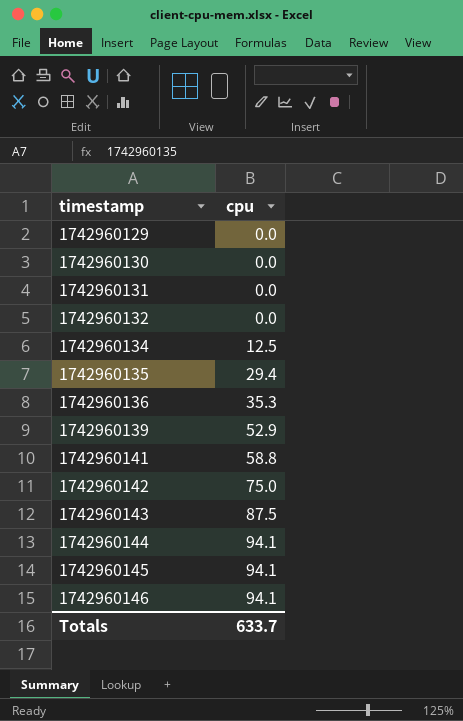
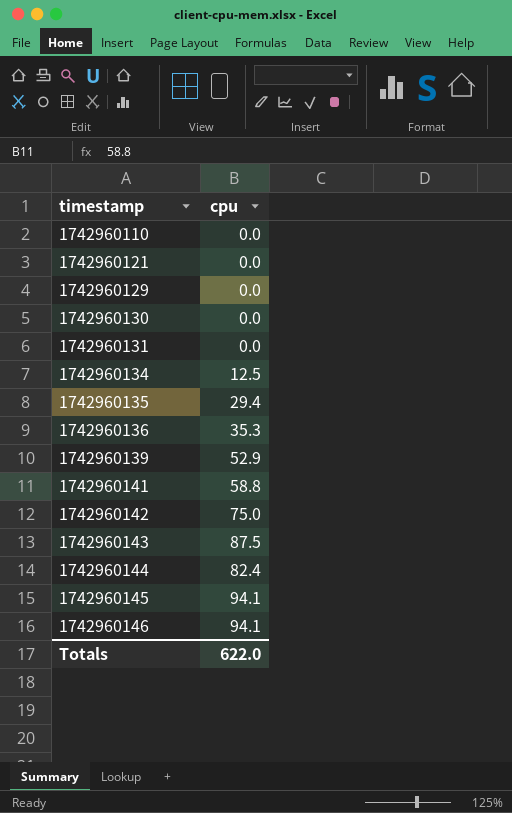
row 1742960132: 0.0 -> none
row 1742960110: none -> 0.0
row 1742960121: none -> 0.0
1742960144 | cpu: 94.1 -> 82.4
Totals | cpu: 633.7 -> 622.0

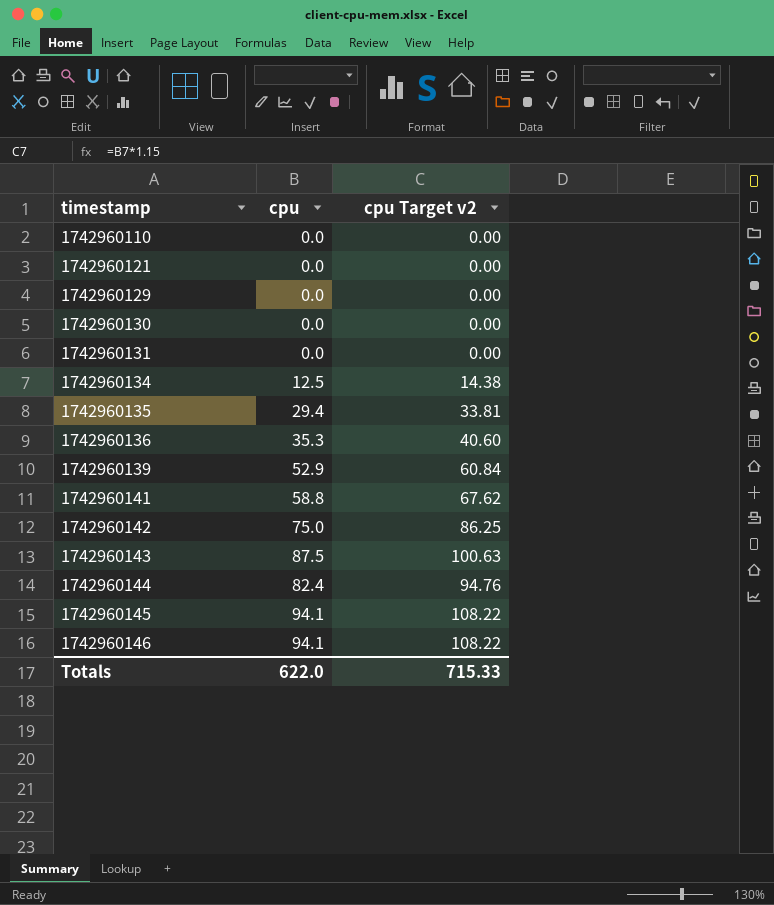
column cpu Target v2 | formula: none -> [cpu] * 1.15

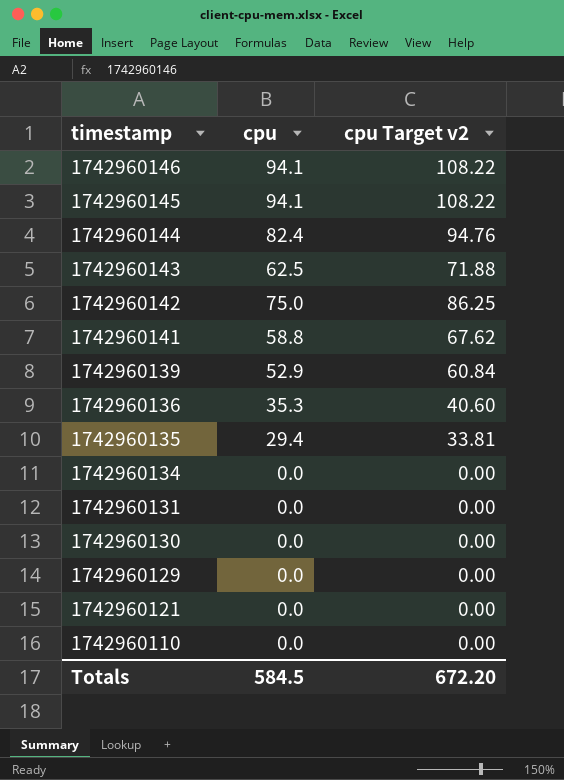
row order: timestamp ascending -> timestamp descending
1742960143 | cpu: 87.5 -> 62.5
1742960143 | cpu Target v2: 100.63 -> 71.88
1742960134 | cpu: 12.5 -> 0.0
1742960134 | cpu Target v2: 14.38 -> 0.00
Totals | cpu: 622.0 -> 584.5
Totals | cpu Target v2: 715.33 -> 672.20

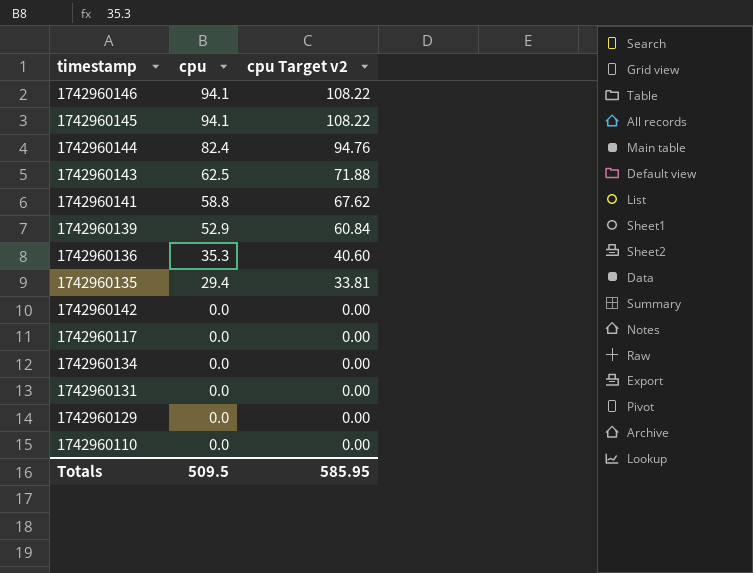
row order: timestamp descending -> cpu descending
row 1742960130: 0.0 | 0.00 -> none
row 1742960121: 0.0 | 0.00 -> none
1742960142 | cpu: 75.0 -> 0.0
1742960142 | cpu Target v2: 86.25 -> 0.00
row 1742960117: none -> 0.0 | 0.00
Totals | cpu: 584.5 -> 509.5
Totals | cpu Target v2: 672.20 -> 585.95

